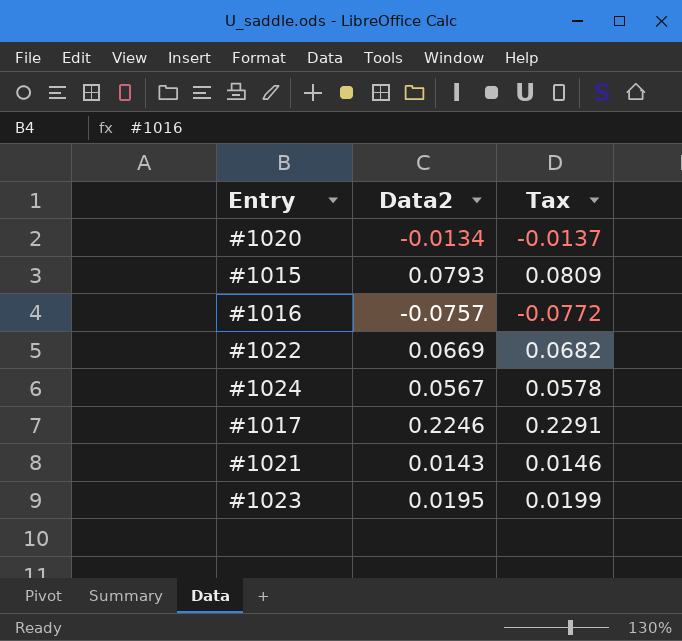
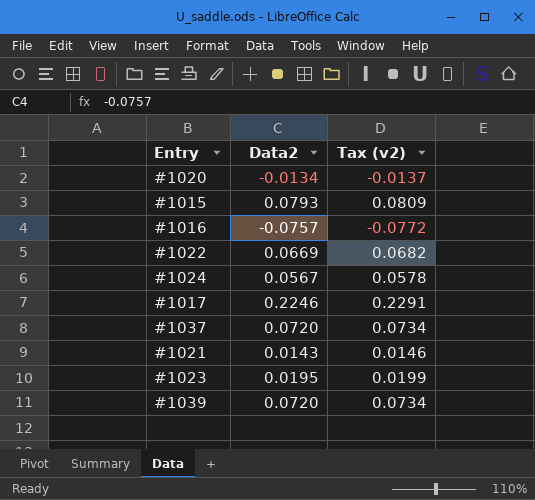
column name: Tax -> Tax (v2)
row #1037: none -> 0.0720 | 0.0734
row #1039: none -> 0.0720 | 0.0734

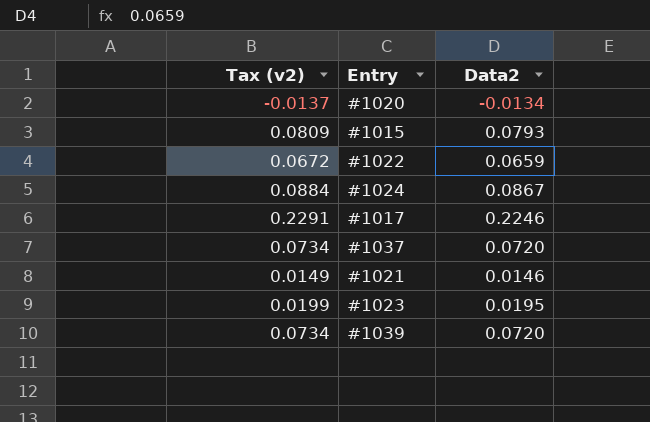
column Tax (v2) | position: 3 -> 1
row #1016: -0.0757 | -0.0772 -> none
#1022 | Tax (v2): 0.0682 -> 0.0672
#1022 | Data2: 0.0669 -> 0.0659
#1024 | Tax (v2): 0.0578 -> 0.0884
#1024 | Data2: 0.0567 -> 0.0867
#1021 | Tax (v2): 0.0146 -> 0.0149
#1021 | Data2: 0.0143 -> 0.0146

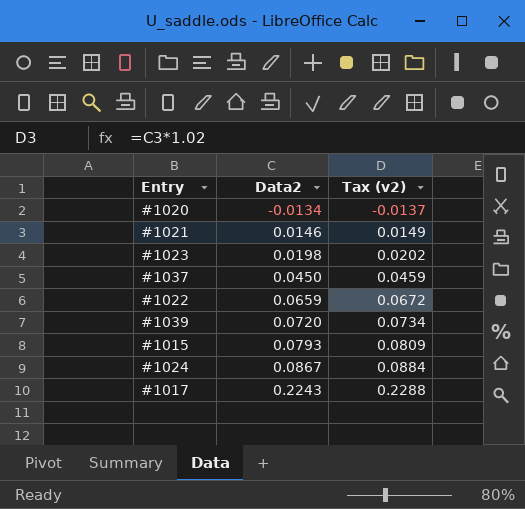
row order: none -> Data2 ascending
column Tax (v2) | position: 1 -> 3
#1023 | Data2: 0.0195 -> 0.0198
#1023 | Tax (v2): 0.0199 -> 0.0202
#1037 | Data2: 0.0720 -> 0.0450
#1037 | Tax (v2): 0.0734 -> 0.0459
#1017 | Data2: 0.2246 -> 0.2243
#1017 | Tax (v2): 0.2291 -> 0.2288

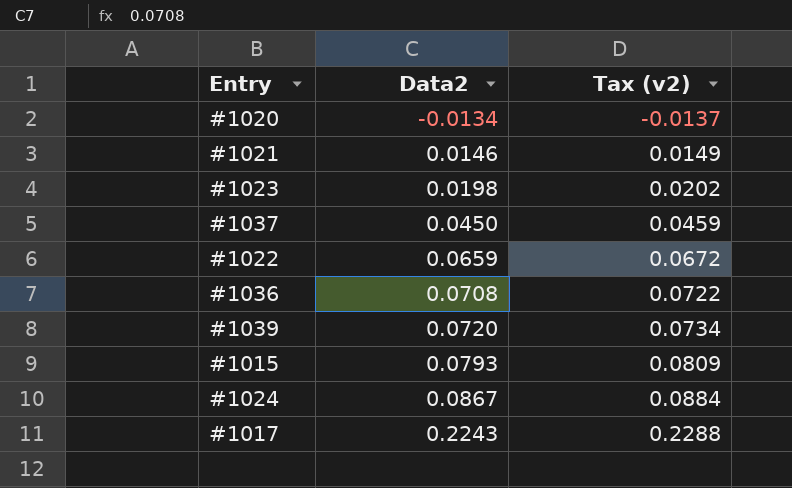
row #1036: none -> 0.0708 | 0.0722

